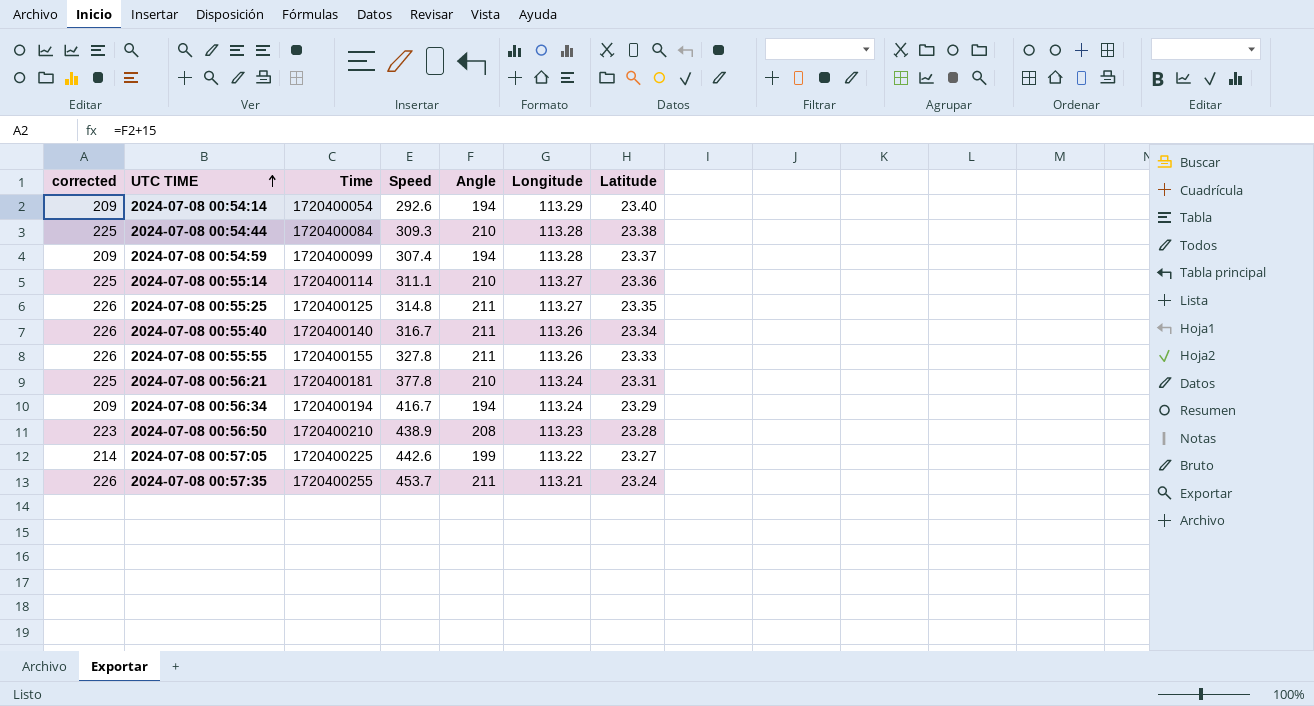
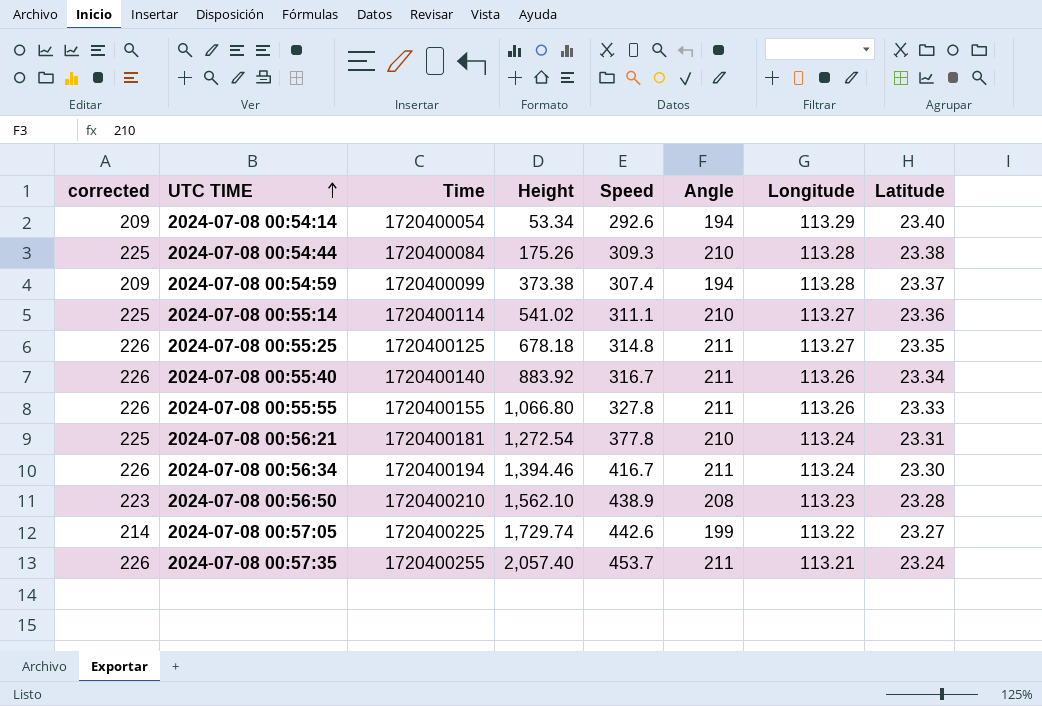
column Height | position: none -> 4
2024-07-08 00:56:34 | corrected: 209 -> 226
2024-07-08 00:56:34 | Angle: 194 -> 211
2024-07-08 00:56:34 | Latitude: 23.29 -> 23.30

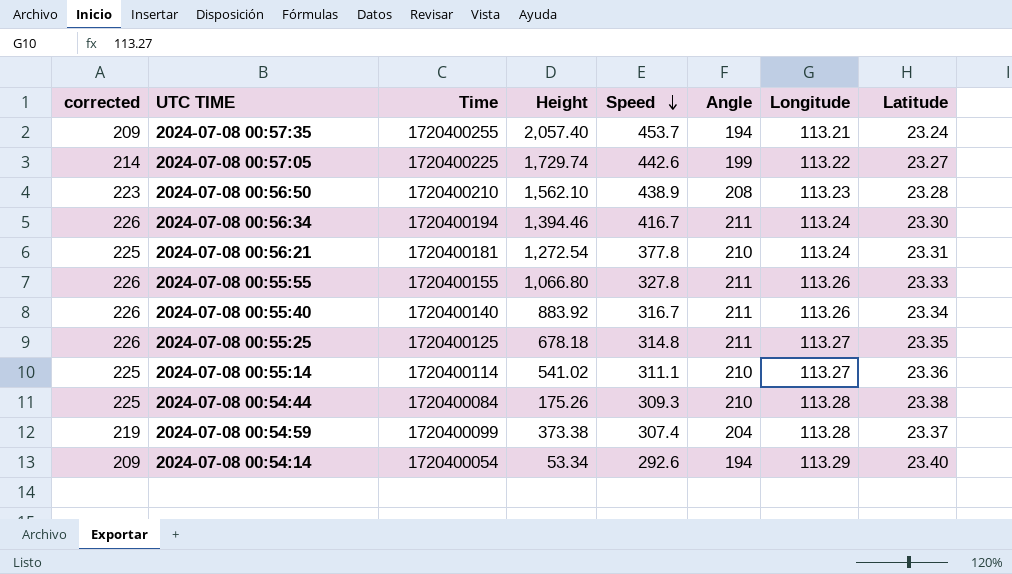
row order: UTC TIME ascending -> Speed descending
2024-07-08 00:57:35 | corrected: 226 -> 209
2024-07-08 00:57:35 | Angle: 211 -> 194
2024-07-08 00:54:59 | corrected: 209 -> 219
2024-07-08 00:54:59 | Angle: 194 -> 204

